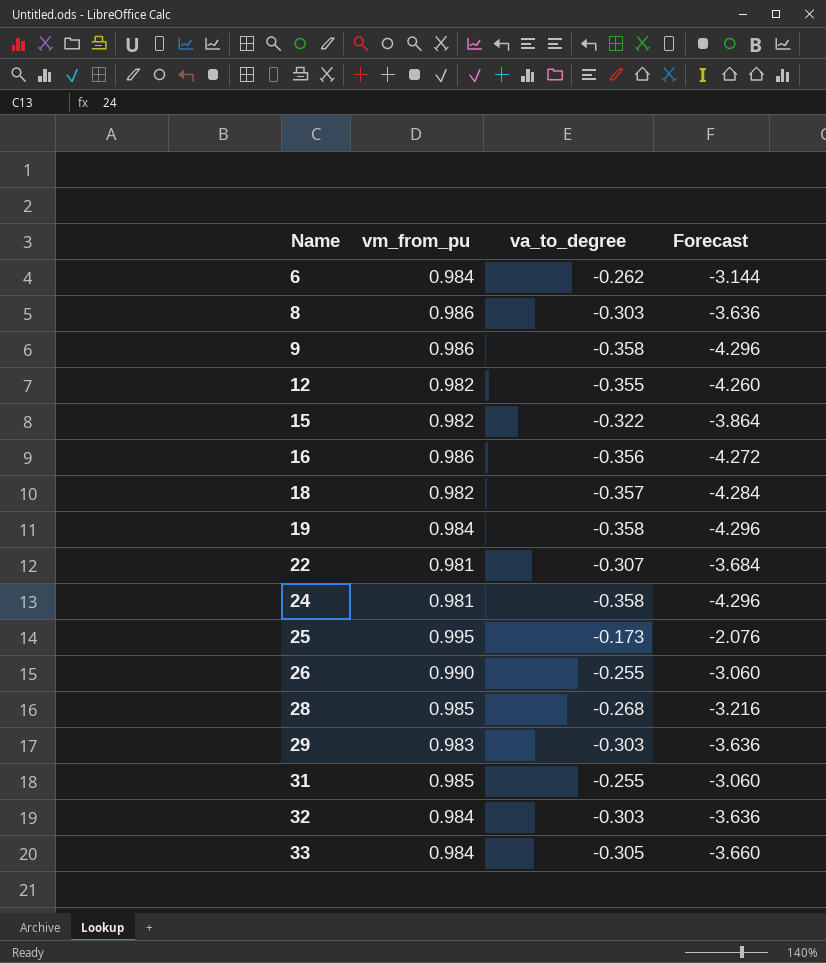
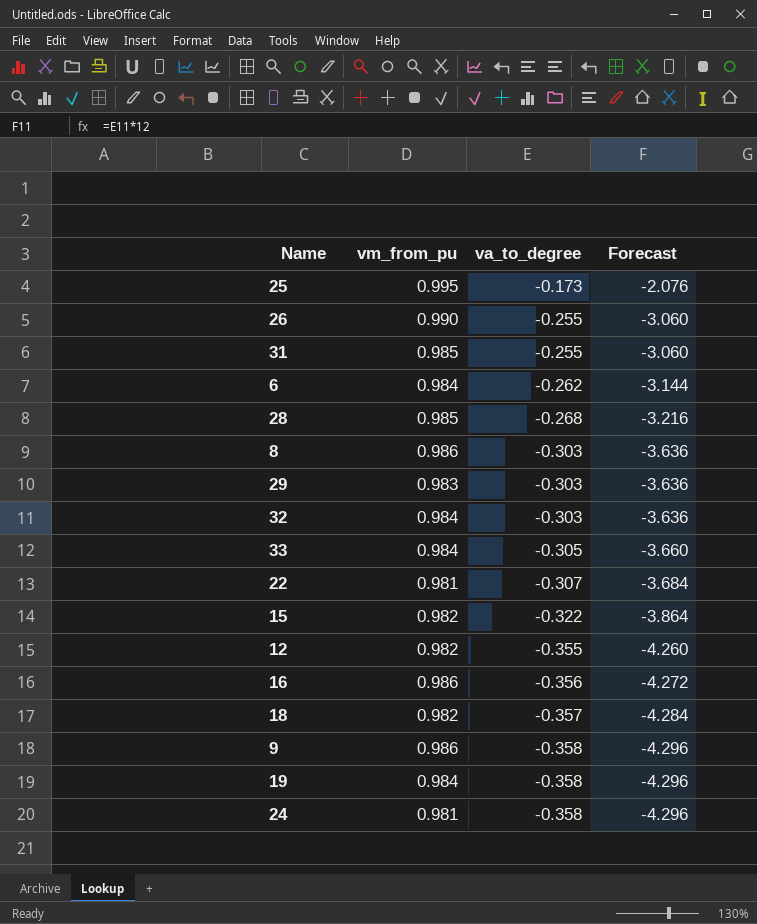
row order: Name ascending -> va_to_degree descending

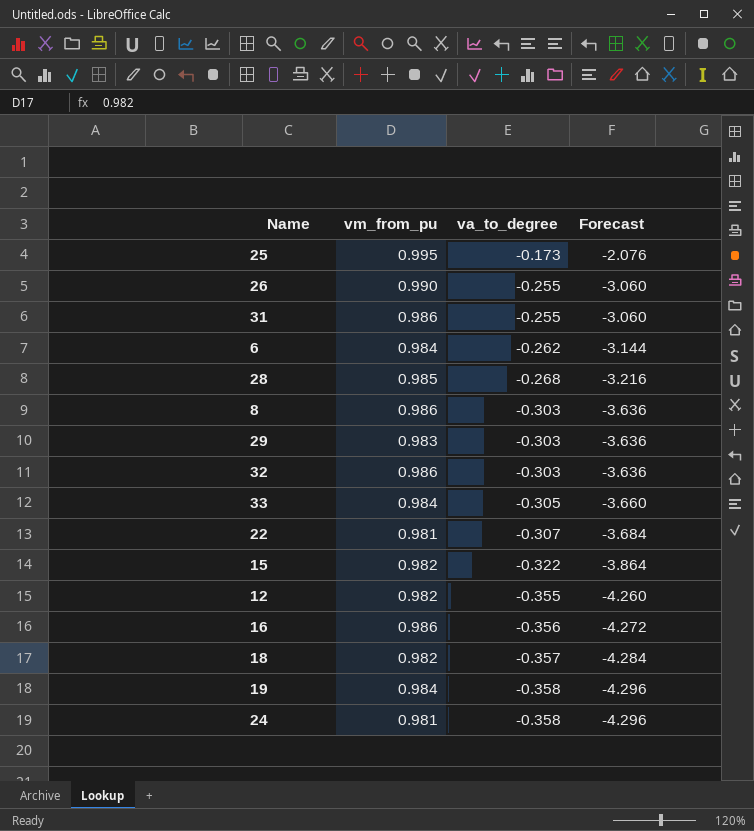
row 9: 0.986 | -0.358 | -4.296 -> none
31 | vm_from_pu: 0.985 -> 0.986
32 | vm_from_pu: 0.984 -> 0.986

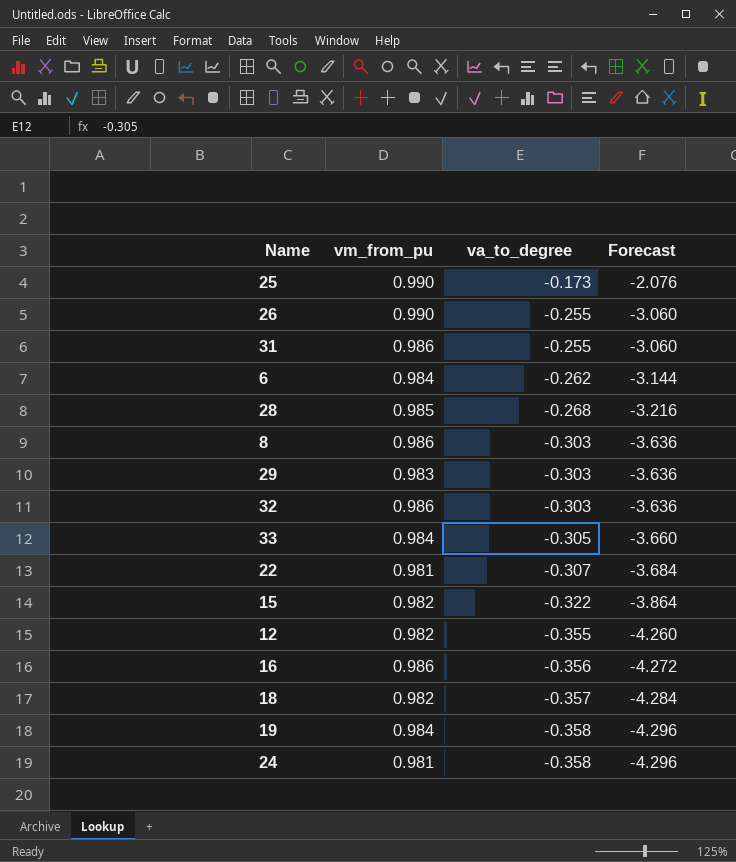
25 | vm_from_pu: 0.995 -> 0.990

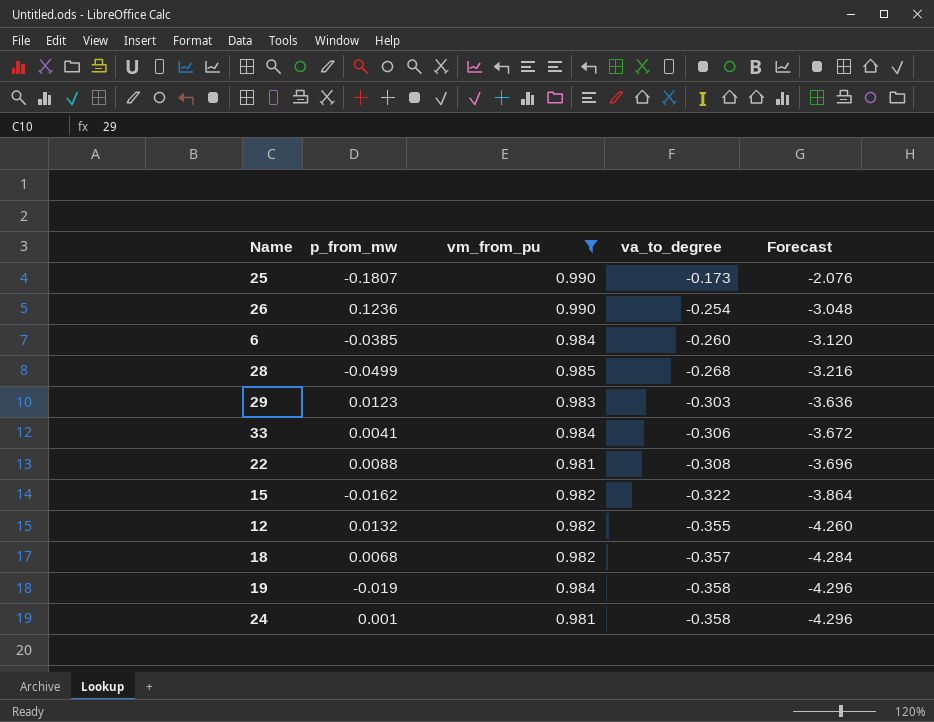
filter: none -> vm_from_pu != 0.986
column p_from_mw | position: none -> 2
26 | va_to_degree: -0.255 -> -0.254
26 | Forecast: -3.060 -> -3.048
6 | va_to_degree: -0.262 -> -0.260
6 | Forecast: -3.144 -> -3.120
33 | va_to_degree: -0.305 -> -0.306
33 | Forecast: -3.660 -> -3.672
22 | va_to_degree: -0.307 -> -0.308
22 | Forecast: -3.684 -> -3.696

